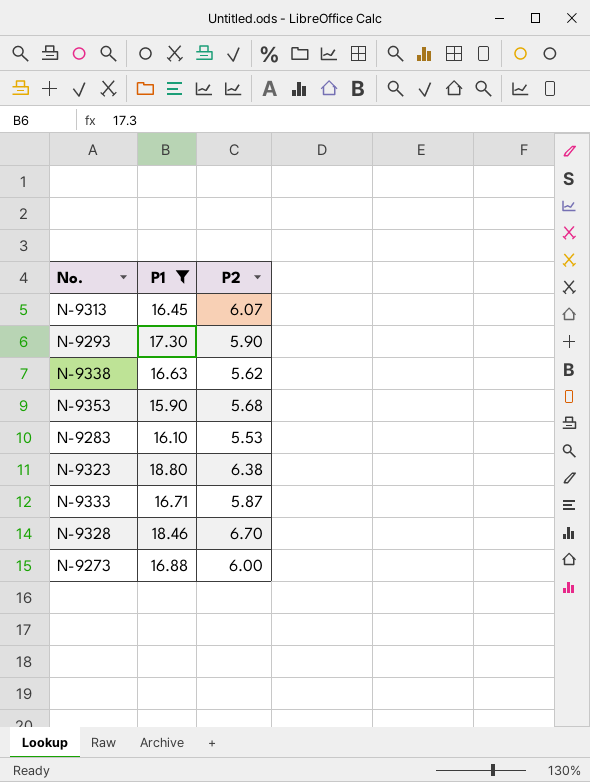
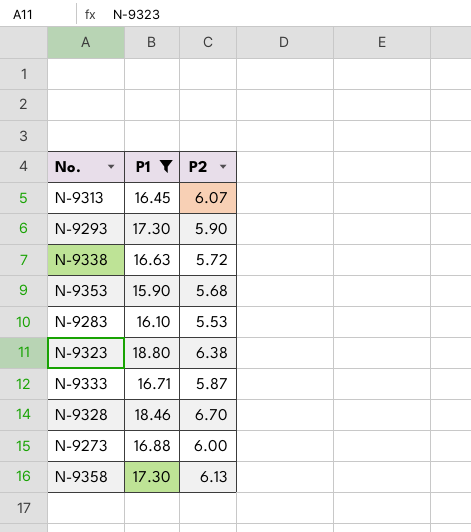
N-9338 | P2: 5.62 -> 5.72
row N-9358: none -> 17.30 | 6.13

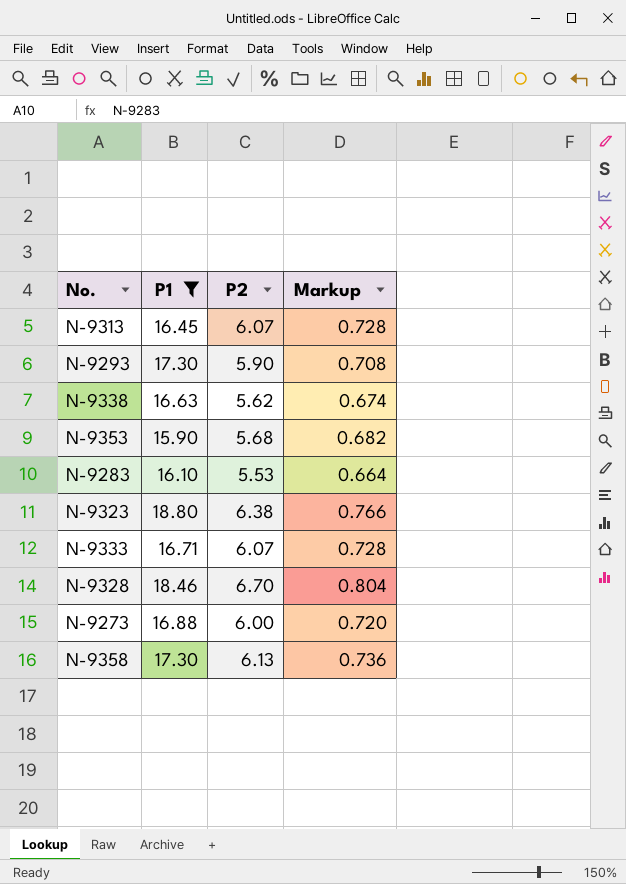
column Markup | formula: none -> [P2] * 0.12
N-9338 | P2: 5.72 -> 5.62
N-9333 | P2: 5.87 -> 6.07

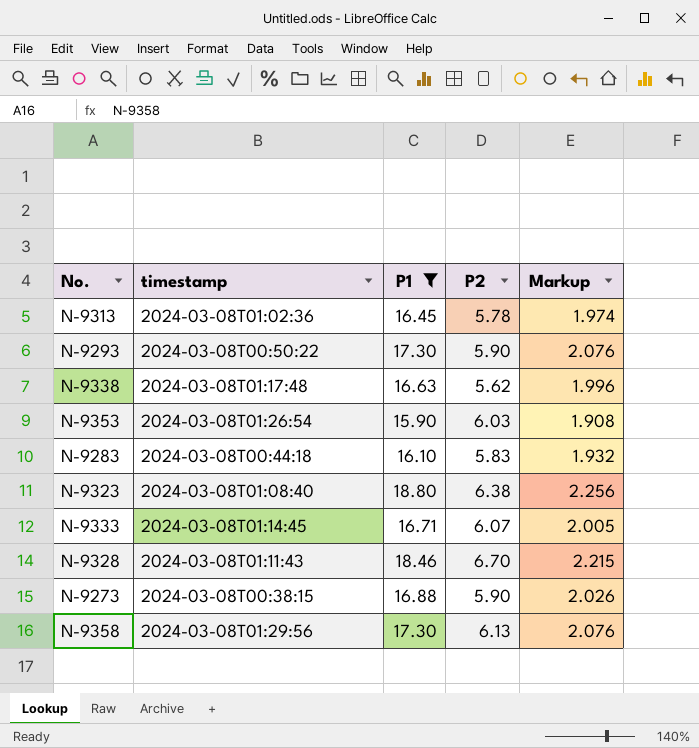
column timestamp | position: none -> 2
column Markup | formula: [P2] * 0.12 -> [P1] * 0.12
N-9313 | P2: 6.07 -> 5.78
N-9353 | P2: 5.68 -> 6.03
N-9283 | P2: 5.53 -> 5.83
N-9273 | P2: 6.00 -> 5.90

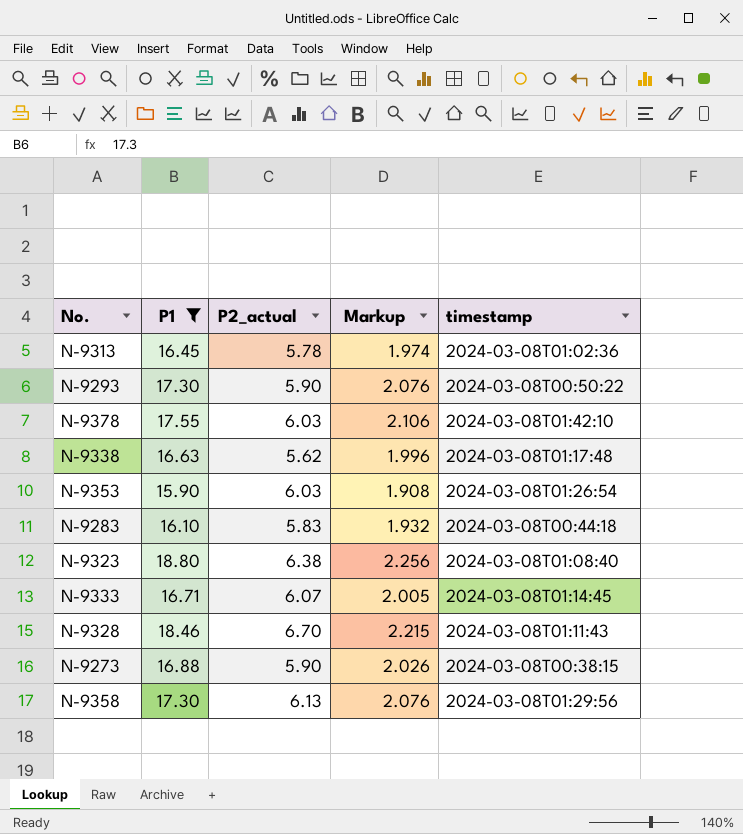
column name: P2 -> P2_actual
column timestamp | position: 2 -> 5
row N-9378: none -> 17.55 | 6.03 | 2.106 | 2024-03-08T01:42:10

